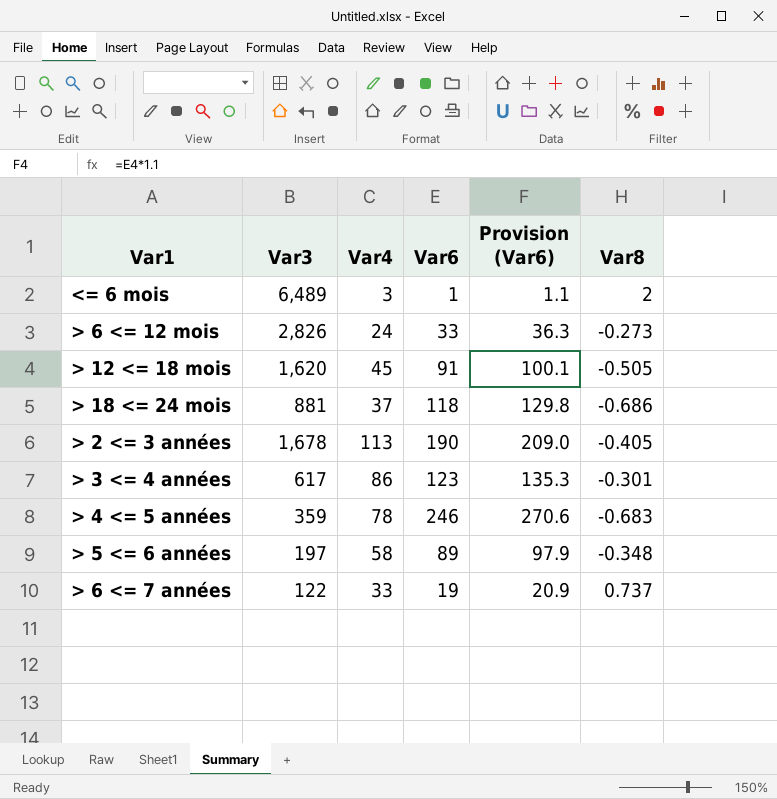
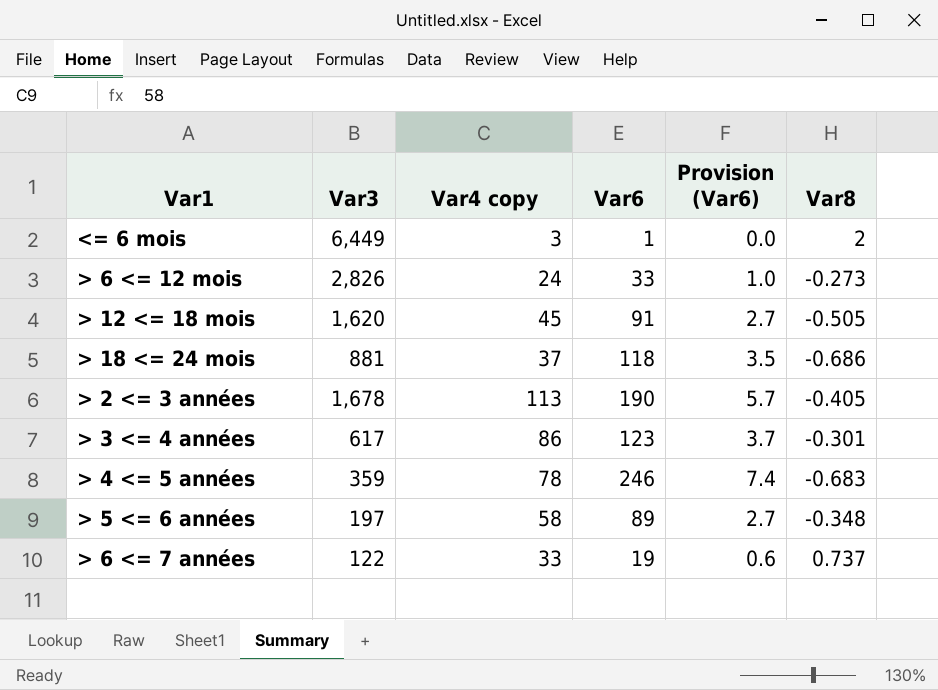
column name: Var4 -> Var4 copy
column Provision (Var6) | formula: [Var6] * 1.1 -> [Var6] * 0.03
<= 6 mois | Var3: 6,489 -> 6,449

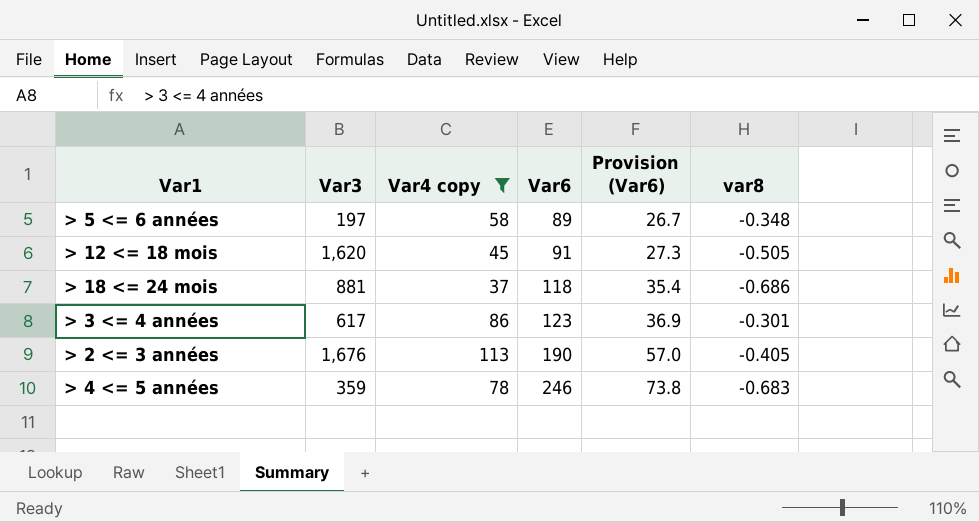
filter: none -> Var4 copy >= 37
row order: none -> Var6 ascending
column Provision (Var6) | formula: [Var6] * 0.03 -> [Var6] * 0.3
column name: Var8 -> var8
> 2 <= 3 années | Var3: 1,678 -> 1,676

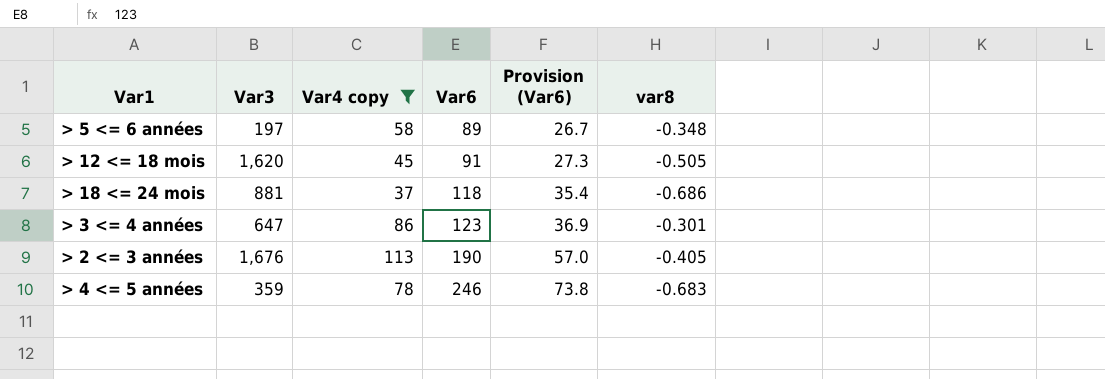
> 3 <= 4 années | Var3: 617 -> 647

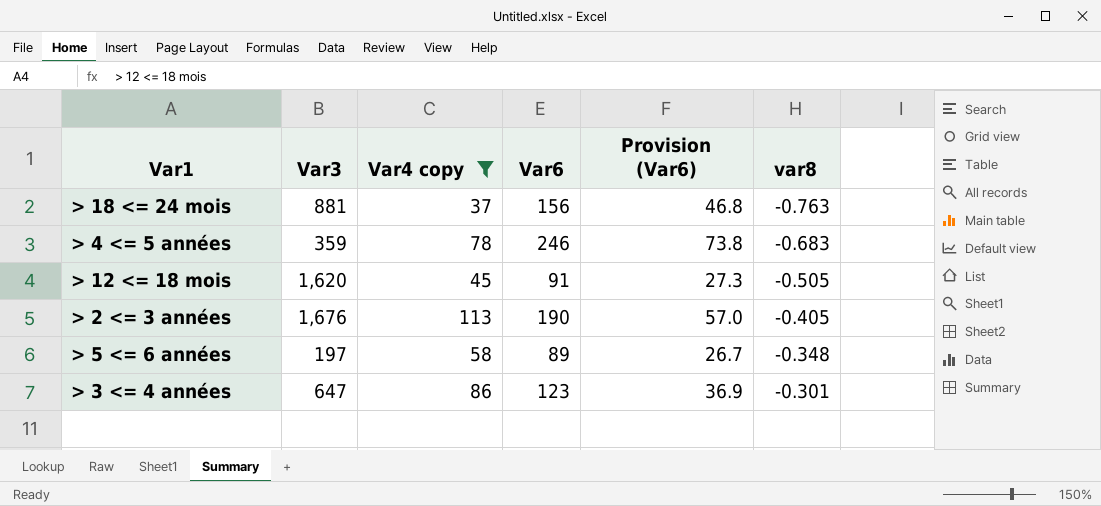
row order: Var6 ascending -> var8 ascending
> 18 <= 24 mois | Var6: 118 -> 156
> 18 <= 24 mois | Provision (Var6): 35.4 -> 46.8
> 18 <= 24 mois | var8: -0.686 -> -0.763

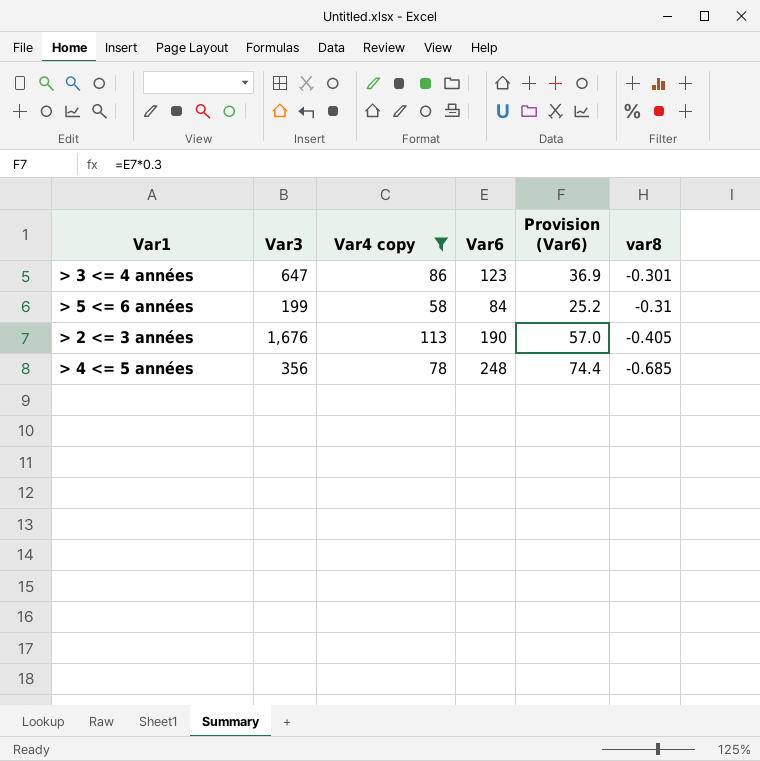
row order: var8 ascending -> var8 descending
row > 18 <= 24 mois: 881 | 37 | 156 | 46.8 | -0.763 -> none
row > 12 <= 18 mois: 1,620 | 45 | 91 | 27.3 | -0.505 -> none
> 5 <= 6 années | Var3: 197 -> 199
> 5 <= 6 années | Var6: 89 -> 84
> 5 <= 6 années | Provision (Var6): 26.7 -> 25.2
> 5 <= 6 années | var8: -0.348 -> -0.31
> 4 <= 5 années | Var3: 359 -> 356
> 4 <= 5 années | Var6: 246 -> 248
> 4 <= 5 années | Provision (Var6): 73.8 -> 74.4
> 4 <= 5 années | var8: -0.683 -> -0.685

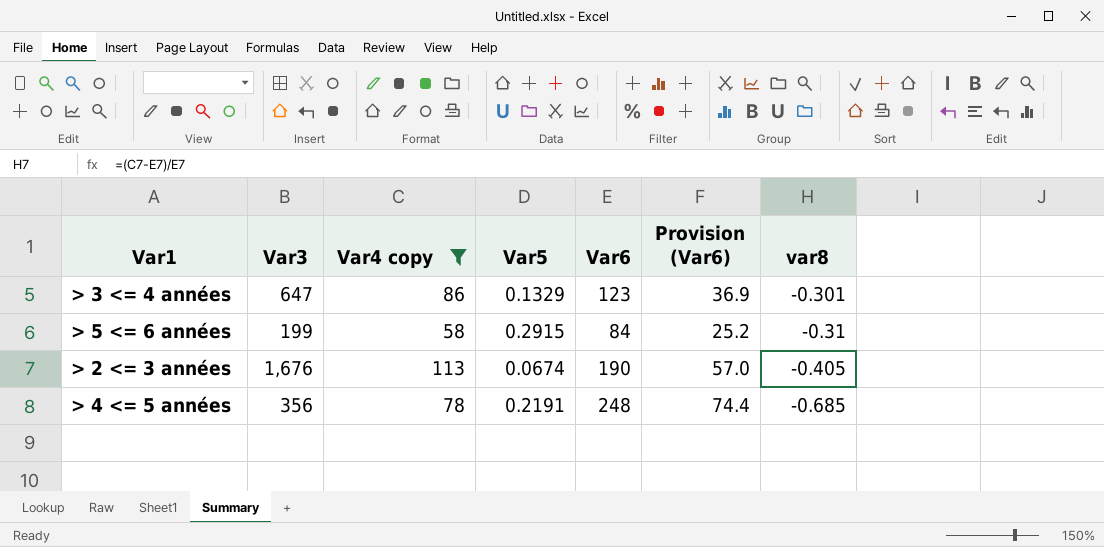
column Var5 | formula: none -> [Var4 copy] / [Var3]

